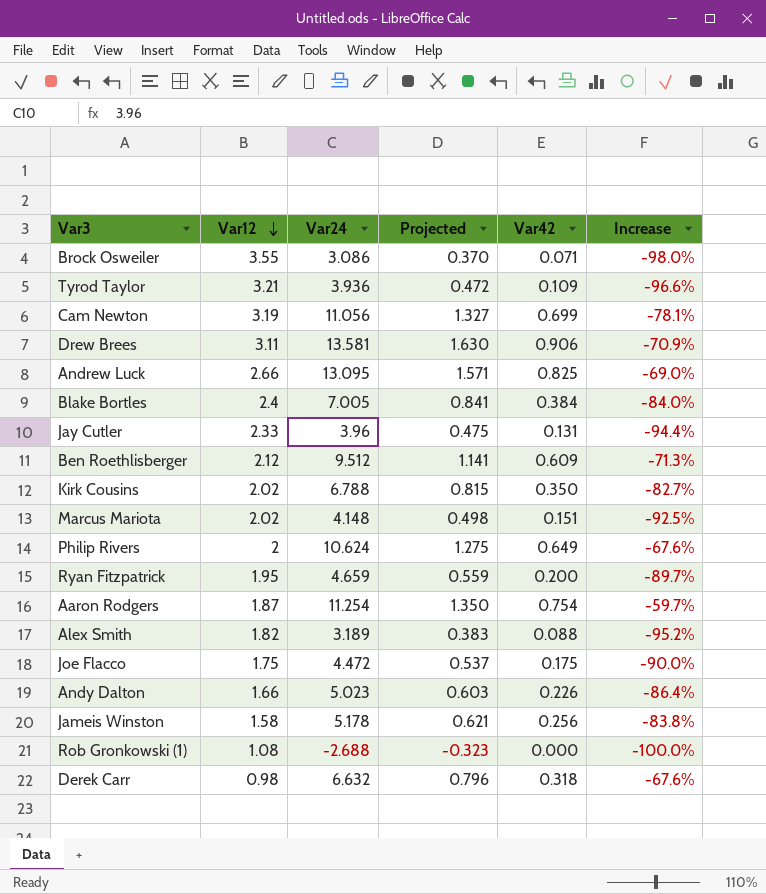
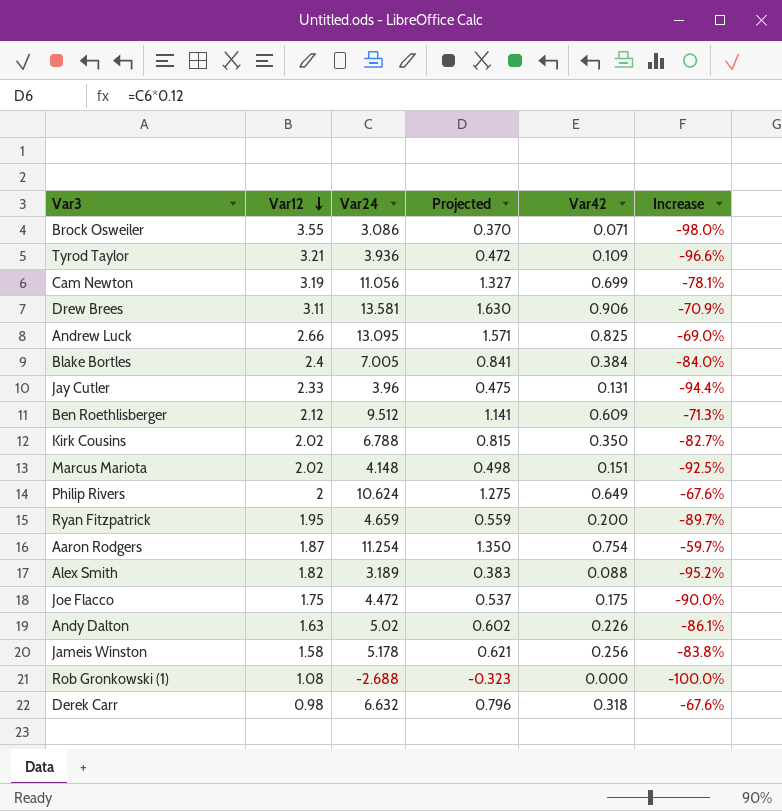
Andy Dalton | Var12: 1.66 -> 1.63
Andy Dalton | Var24: 5.023 -> 5.02
Andy Dalton | Projected: 0.603 -> 0.602
Andy Dalton | Increase: -86.4% -> -86.1%

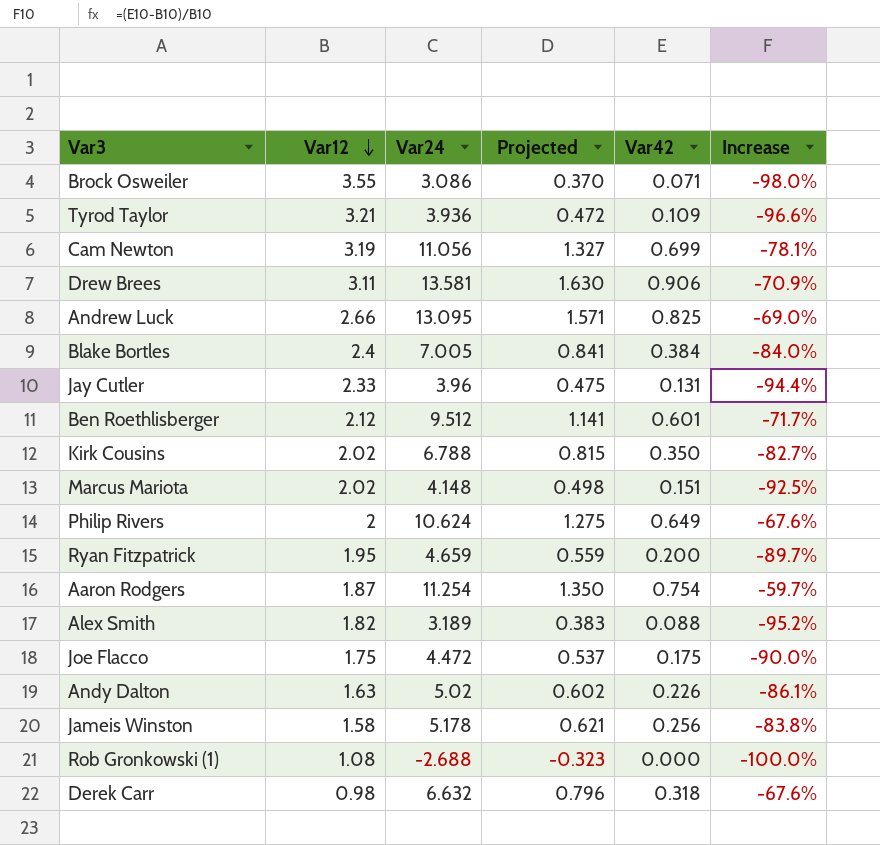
Ben Roethlisberger | Var42: 0.609 -> 0.601
Ben Roethlisberger | Increase: -71.3% -> -71.7%

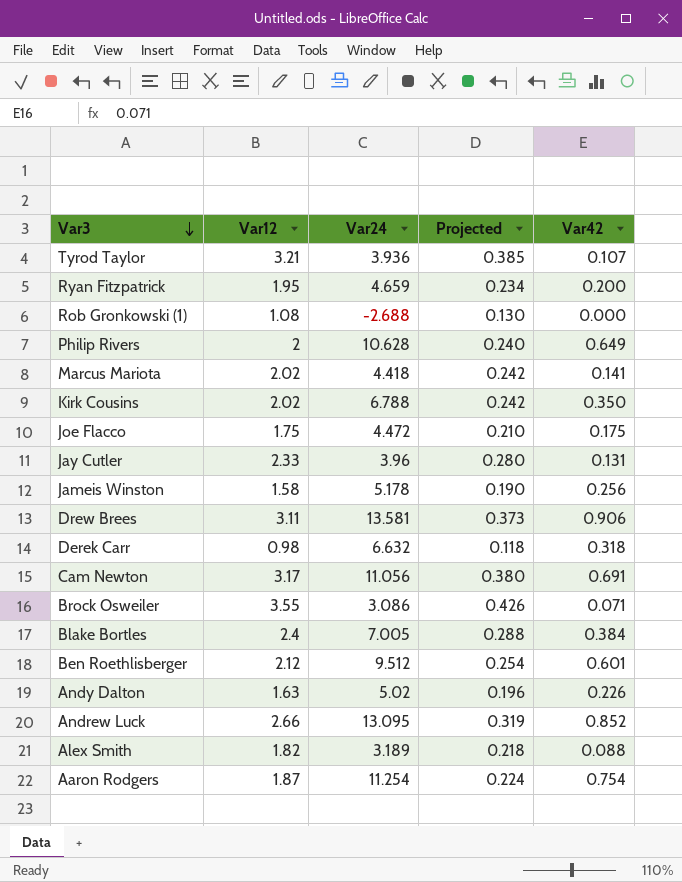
row order: Var12 descending -> Var3 descending
column Increase | formula: ([Var42] - [Var12]) / [Var12] -> none
column Projected | formula: [Var24] * 0.12 -> [Var12] * 0.12
Tyrod Taylor | Var42: 0.109 -> 0.107
Philip Rivers | Var24: 10.624 -> 10.628
Marcus Mariota | Var24: 4.148 -> 4.418
Marcus Mariota | Var42: 0.151 -> 0.141
Cam Newton | Var12: 3.19 -> 3.17
Cam Newton | Var42: 0.699 -> 0.691
Andrew Luck | Var42: 0.825 -> 0.852

